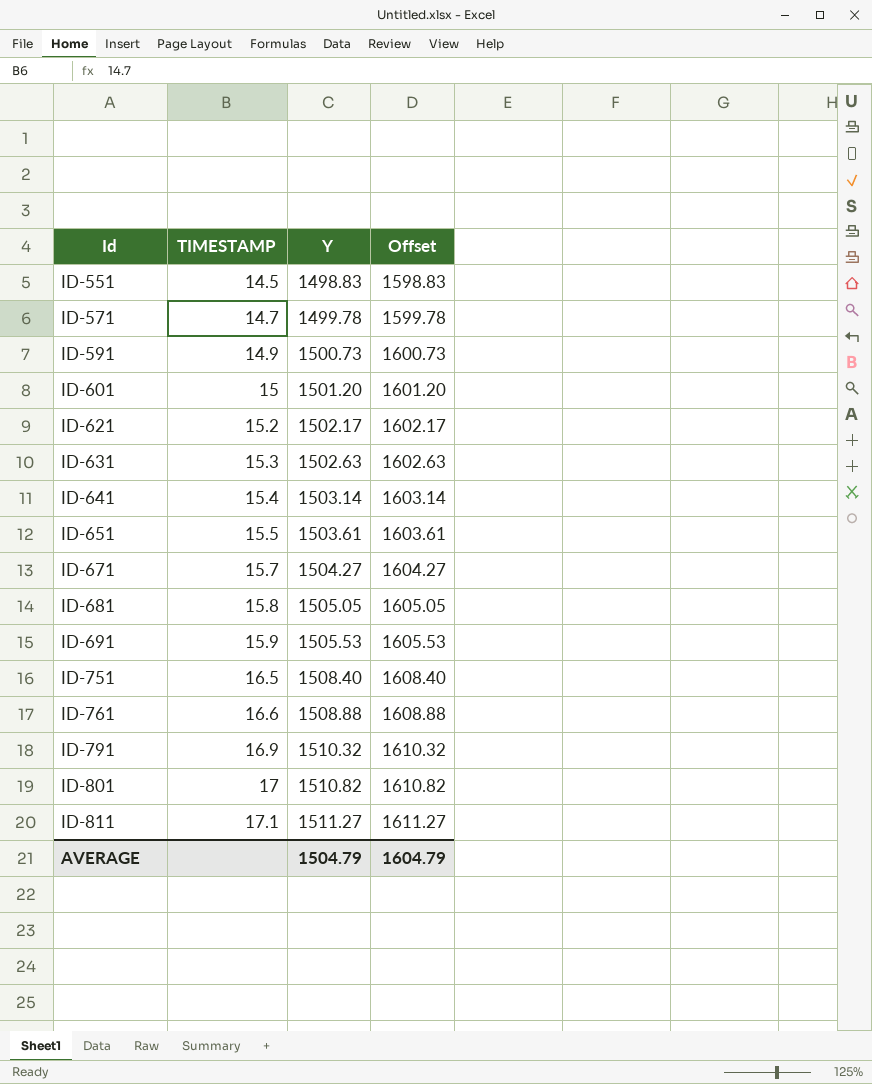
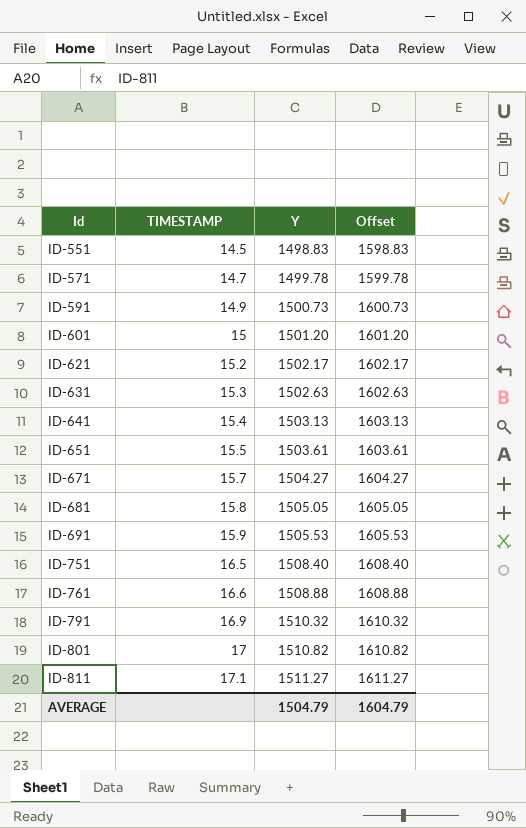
ID-641 | Y: 1503.14 -> 1503.13
ID-641 | Offset: 1603.14 -> 1603.13

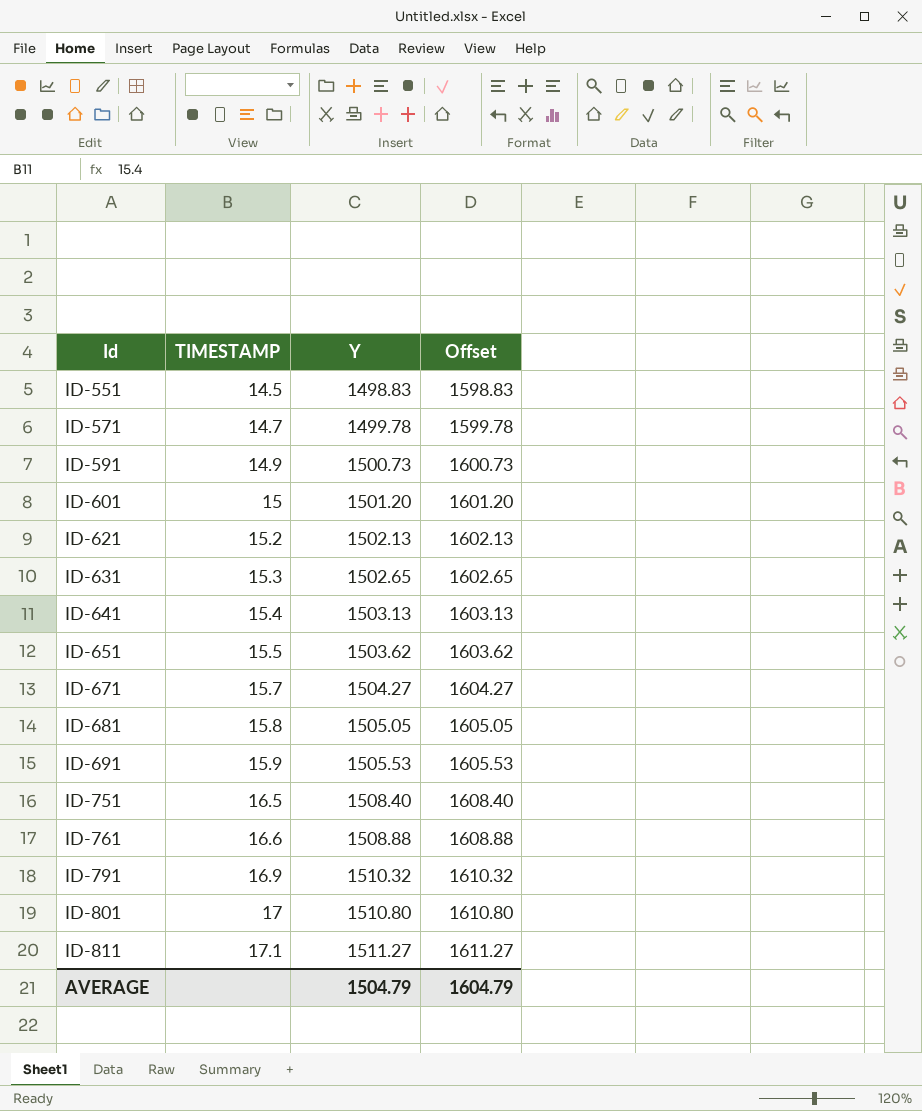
ID-621 | Y: 1502.17 -> 1502.13
ID-621 | Offset: 1602.17 -> 1602.13
ID-631 | Y: 1502.63 -> 1502.65
ID-631 | Offset: 1602.63 -> 1602.65
ID-651 | Y: 1503.61 -> 1503.62
ID-651 | Offset: 1603.61 -> 1603.62
ID-801 | Y: 1510.82 -> 1510.80
ID-801 | Offset: 1610.82 -> 1610.80

